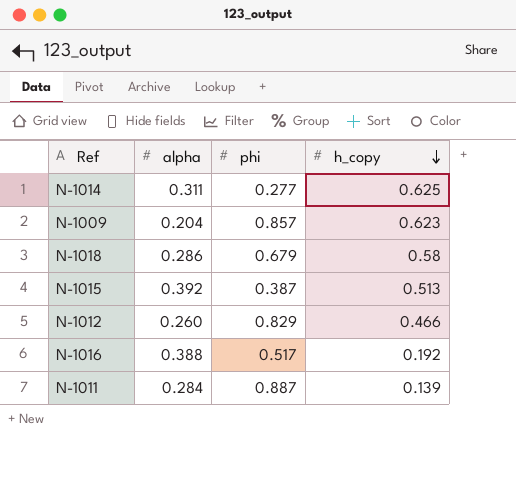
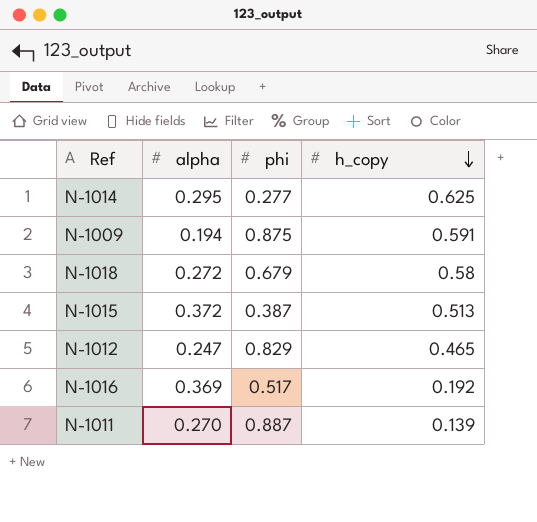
N-1014 | alpha: 0.311 -> 0.295
N-1009 | alpha: 0.204 -> 0.194
N-1009 | phi: 0.857 -> 0.875
N-1009 | h_copy: 0.623 -> 0.591
N-1018 | alpha: 0.286 -> 0.272
N-1015 | alpha: 0.392 -> 0.372
N-1012 | alpha: 0.260 -> 0.247
N-1012 | h_copy: 0.466 -> 0.465
N-1016 | alpha: 0.388 -> 0.369
N-1011 | alpha: 0.284 -> 0.270

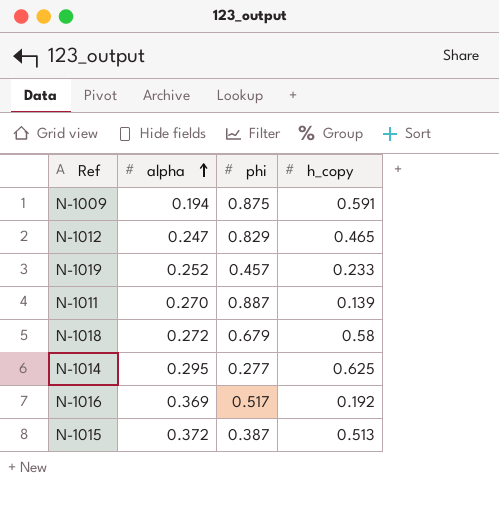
row order: h_copy descending -> alpha ascending
row N-1019: none -> 0.252 | 0.457 | 0.233

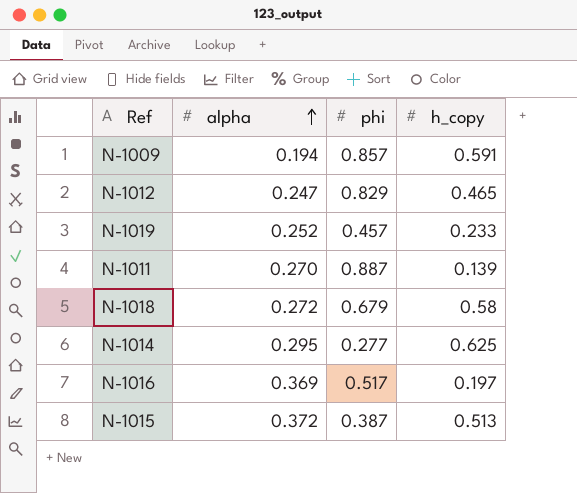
N-1009 | phi: 0.875 -> 0.857
N-1016 | h_copy: 0.192 -> 0.197

